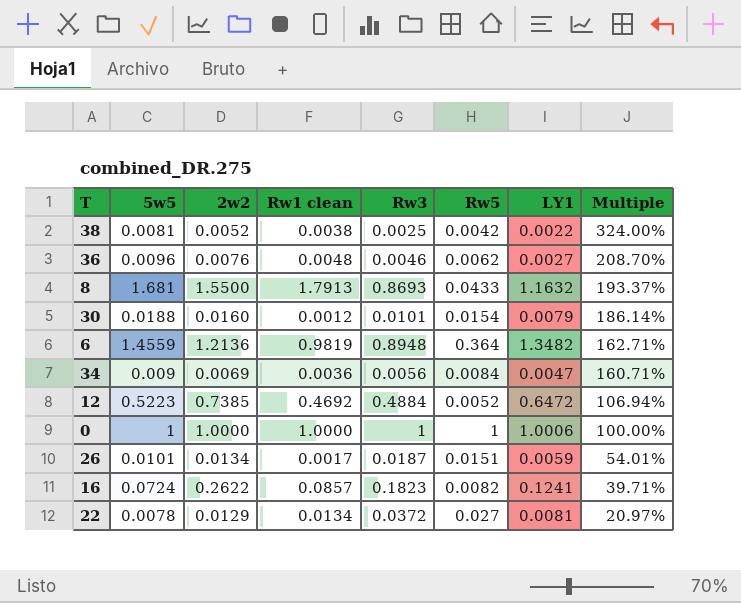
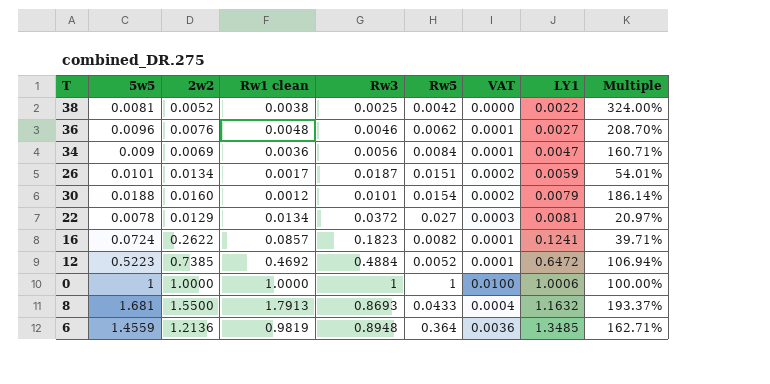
row order: Multiple descending -> LY1 ascending
column VAT | formula: none -> [Rw5] * 0.01
6 | LY1: 1.3482 -> 1.3485

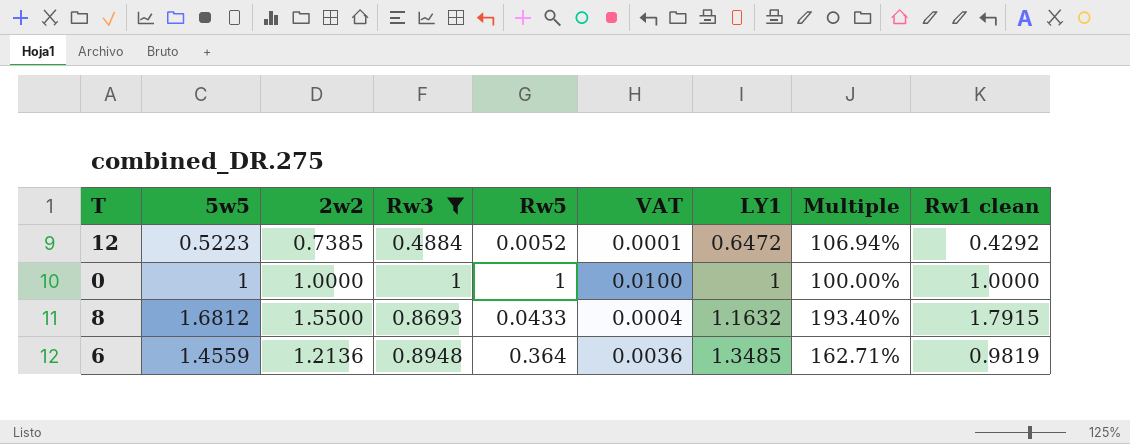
filter: none -> Rw3 >= 0.4884
column Rw1 clean | position: 4 -> 9
12 | Rw1 clean: 0.4692 -> 0.4292
0 | LY1: 1.0006 -> 1
8 | 5w5: 1.681 -> 1.6812
8 | Multiple: 193.37% -> 193.40%
8 | Rw1 clean: 1.7913 -> 1.7915

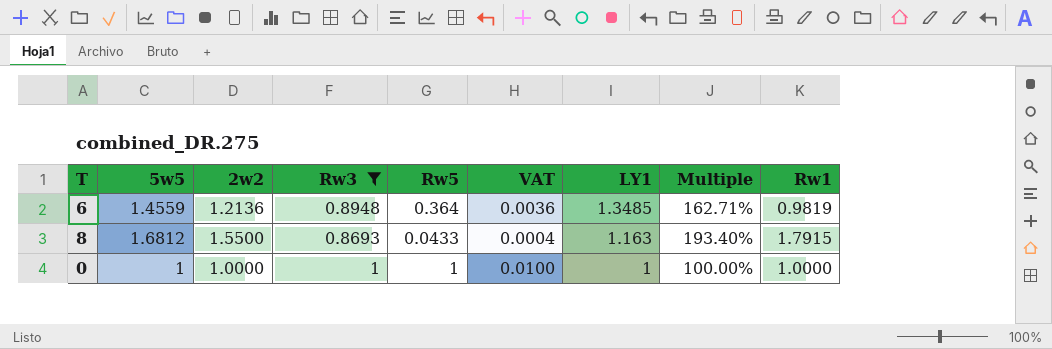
row order: LY1 ascending -> LY1 descending
column name: Rw1 clean -> Rw1
row 12: 0.5223 | 0.7385 | 0.4884 | 0.0052 | 0.0001 | 0.6472 | 106.94% | 0.4292 -> none
8 | LY1: 1.1632 -> 1.163

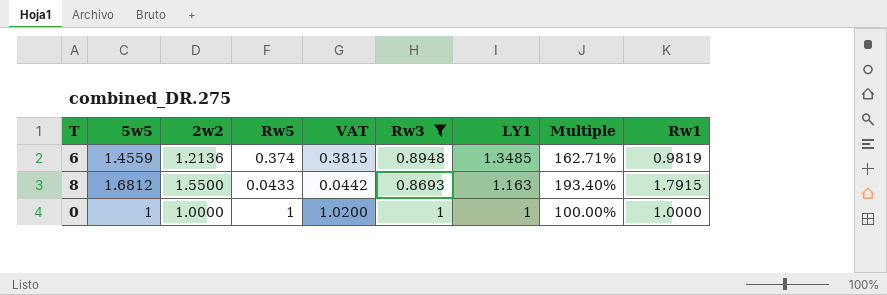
column VAT | formula: [Rw5] * 0.01 -> [Rw5] * 1.02
column Rw3 | position: 4 -> 6
6 | Rw5: 0.364 -> 0.374

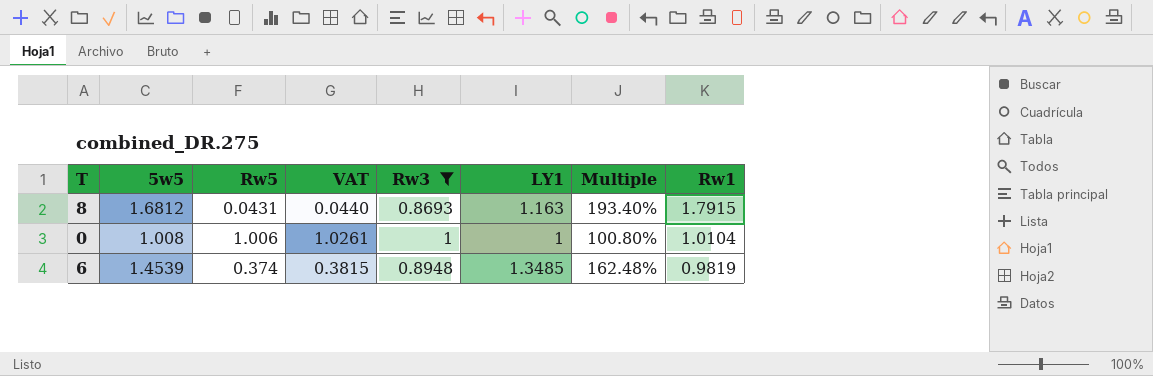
row order: LY1 descending -> Rw1 descending
column 2w2 | position: 3 -> none
8 | Rw5: 0.0433 -> 0.0431
8 | VAT: 0.0442 -> 0.0440
0 | 5w5: 1 -> 1.008
0 | Rw5: 1 -> 1.006
0 | VAT: 1.0200 -> 1.0261
0 | Multiple: 100.00% -> 100.80%
0 | Rw1: 1.0000 -> 1.0104
6 | 5w5: 1.4559 -> 1.4539
6 | Multiple: 162.71% -> 162.48%

